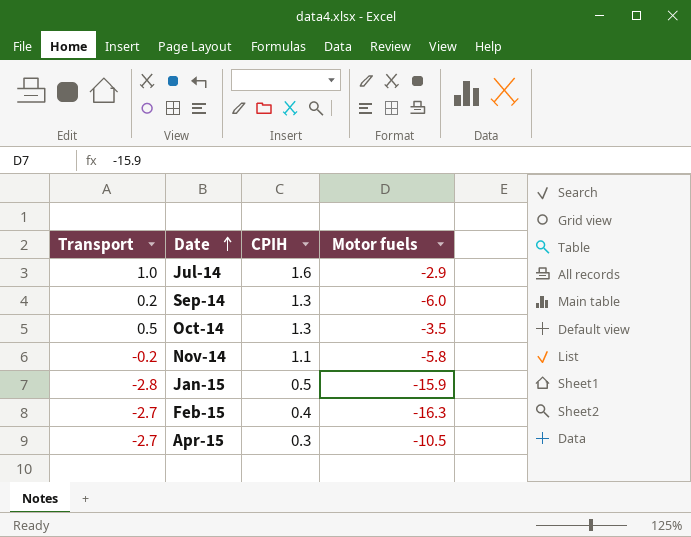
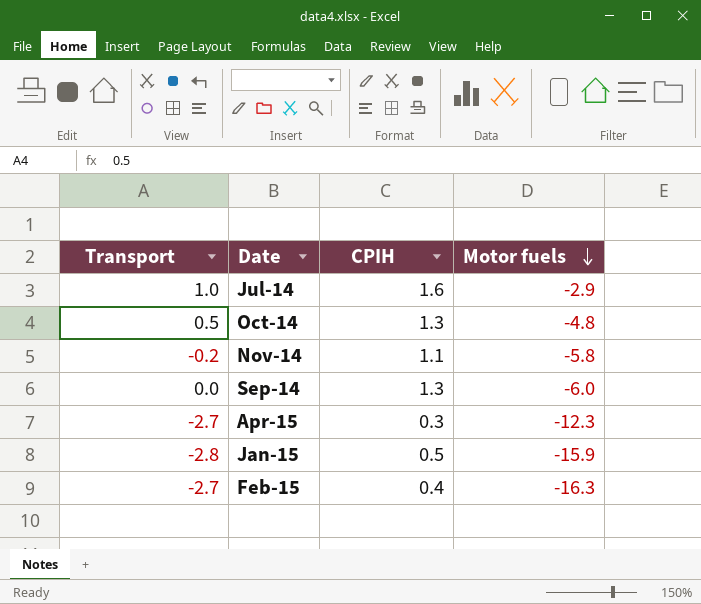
row order: Date ascending -> Motor fuels descending
Oct-14 | Motor fuels: -3.5 -> -4.8
Sep-14 | Transport: 0.2 -> 0.0
Apr-15 | Motor fuels: -10.5 -> -12.3

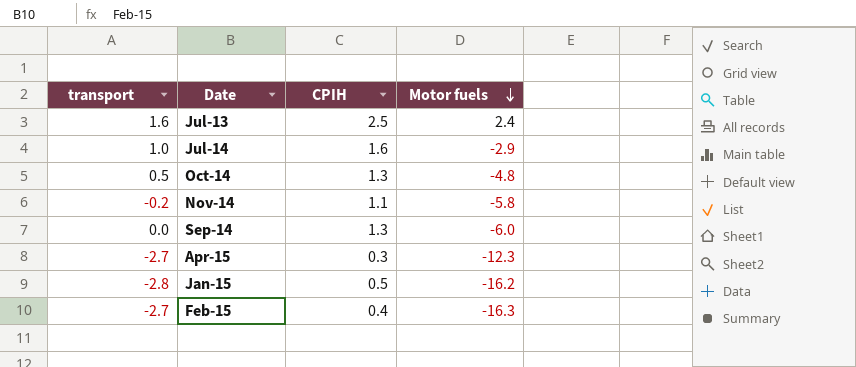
column name: Transport -> transport
row Jul-13: none -> 1.6 | 2.5 | 2.4
Jan-15 | Motor fuels: -15.9 -> -16.2

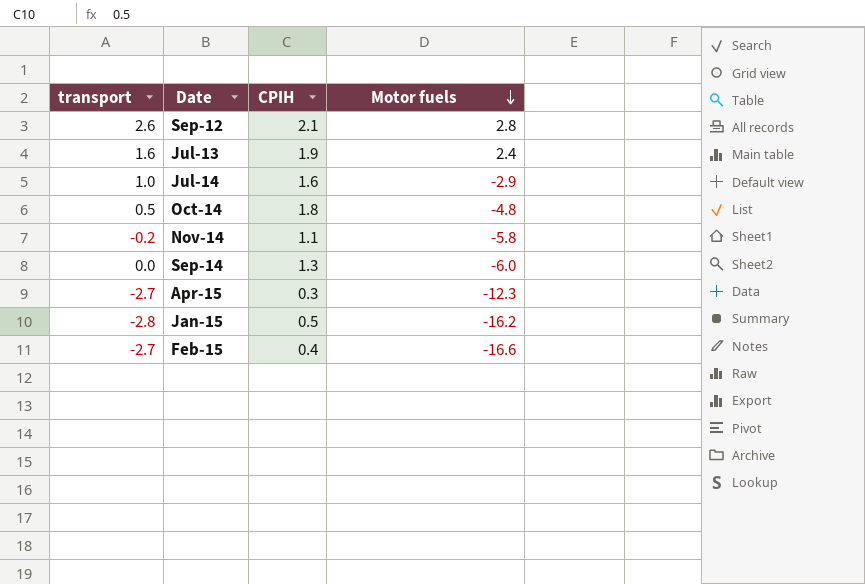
row Sep-12: none -> 2.6 | 2.1 | 2.8
Jul-13 | CPIH: 2.5 -> 1.9
Oct-14 | CPIH: 1.3 -> 1.8
Feb-15 | Motor fuels: -16.3 -> -16.6

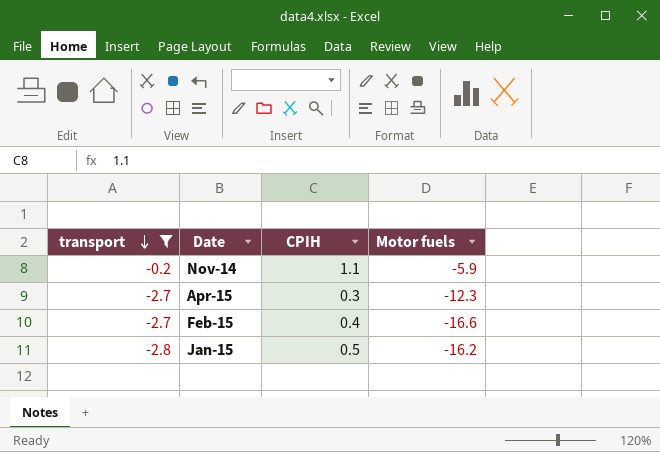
filter: none -> transport <= -0.2
row order: Motor fuels descending -> transport descending
Nov-14 | Motor fuels: -5.8 -> -5.9

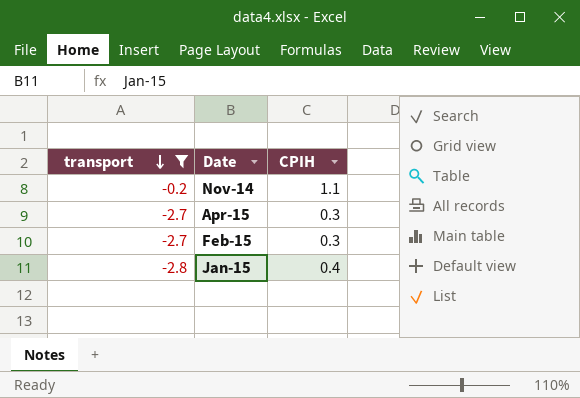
column Motor fuels | position: 4 -> none
Feb-15 | CPIH: 0.4 -> 0.3
Jan-15 | CPIH: 0.5 -> 0.4

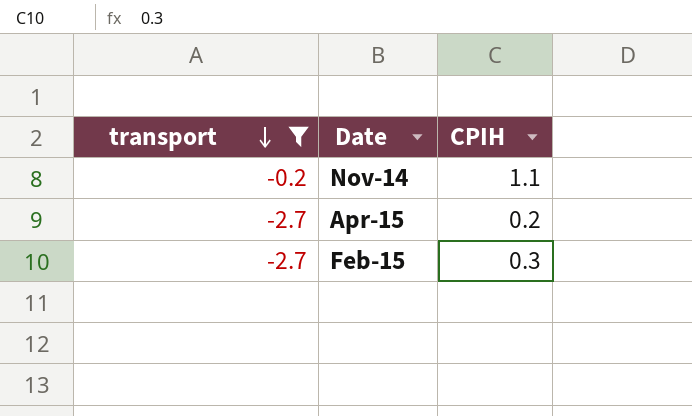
row Jan-15: -2.8 | 0.4 -> none
Apr-15 | CPIH: 0.3 -> 0.2

